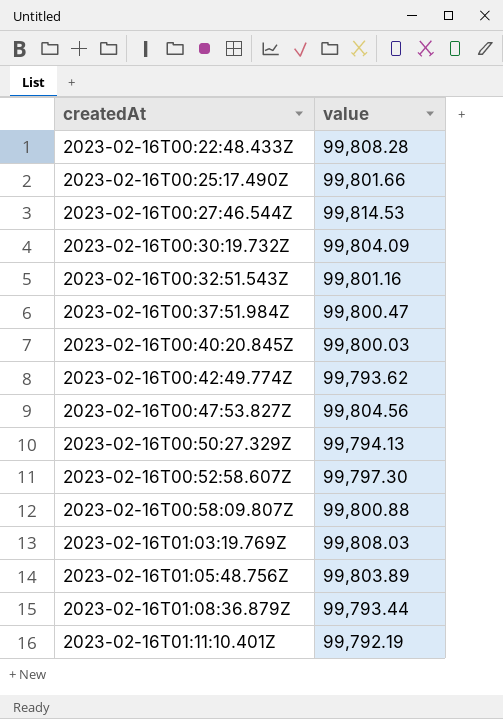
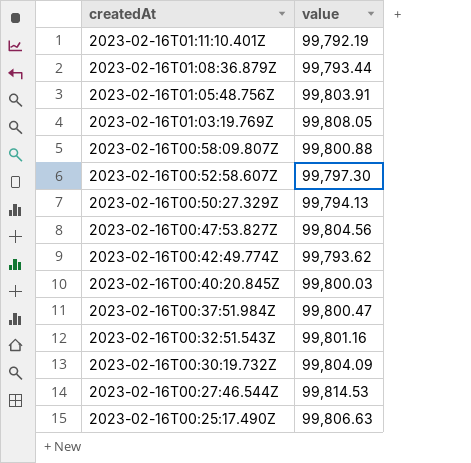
row order: createdAt ascending -> createdAt descending
row 2023-02-16T00:22:48.433Z: 99,808.28 -> none
2023-02-16T01:05:48.756Z | value: 99,803.89 -> 99,803.91
2023-02-16T01:03:19.769Z | value: 99,808.03 -> 99,808.05
2023-02-16T00:25:17.490Z | value: 99,801.66 -> 99,806.63

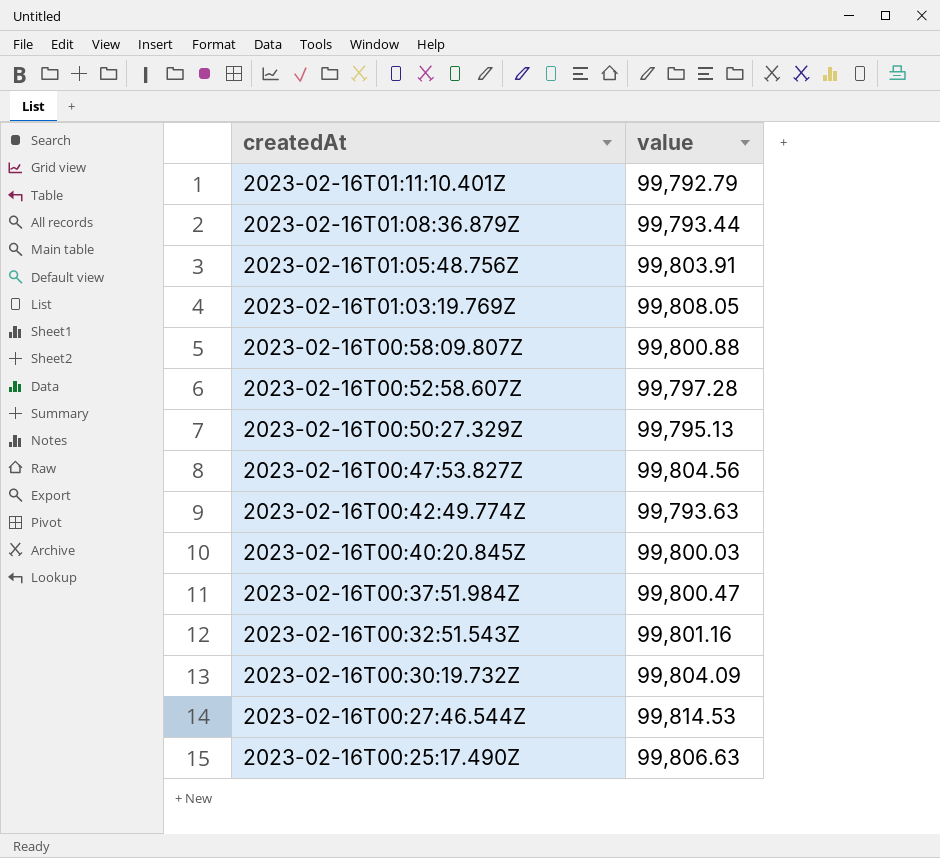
2023-02-16T01:11:10.401Z | value: 99,792.19 -> 99,792.79
2023-02-16T00:52:58.607Z | value: 99,797.30 -> 99,797.28
2023-02-16T00:50:27.329Z | value: 99,794.13 -> 99,795.13
2023-02-16T00:42:49.774Z | value: 99,793.62 -> 99,793.63

